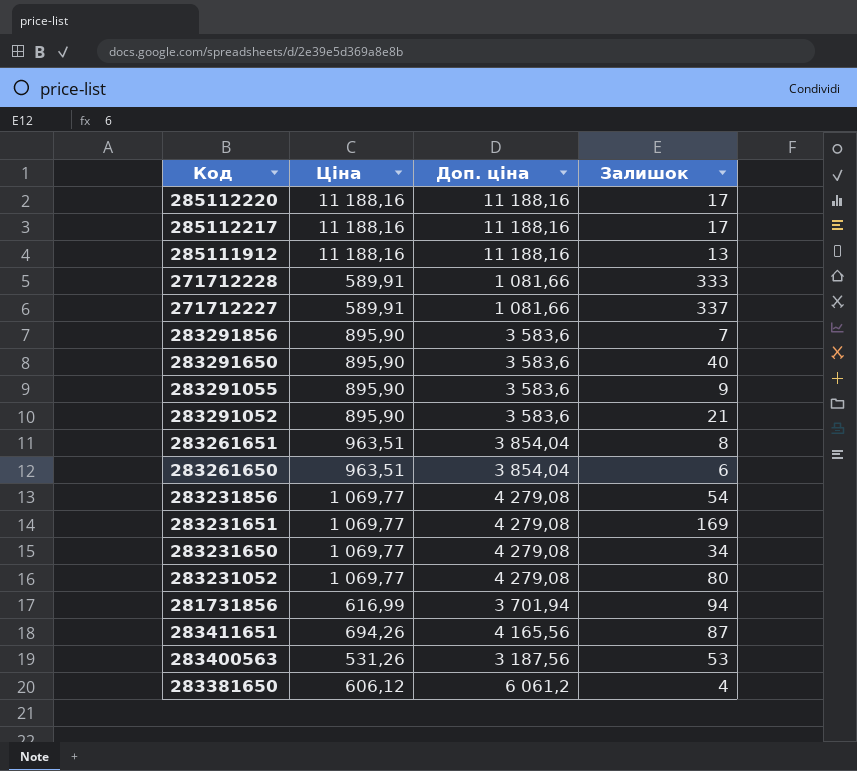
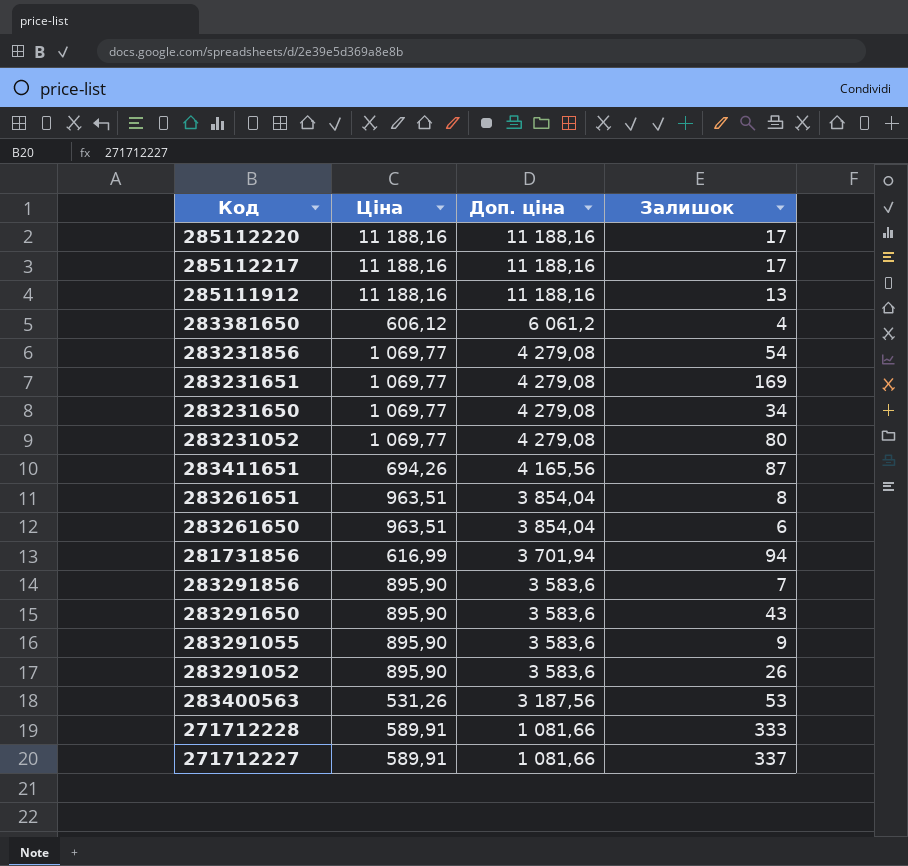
row order: none -> Доп. ціна descending
283291650 | Залишок: 40 -> 43
283291052 | Залишок: 21 -> 26

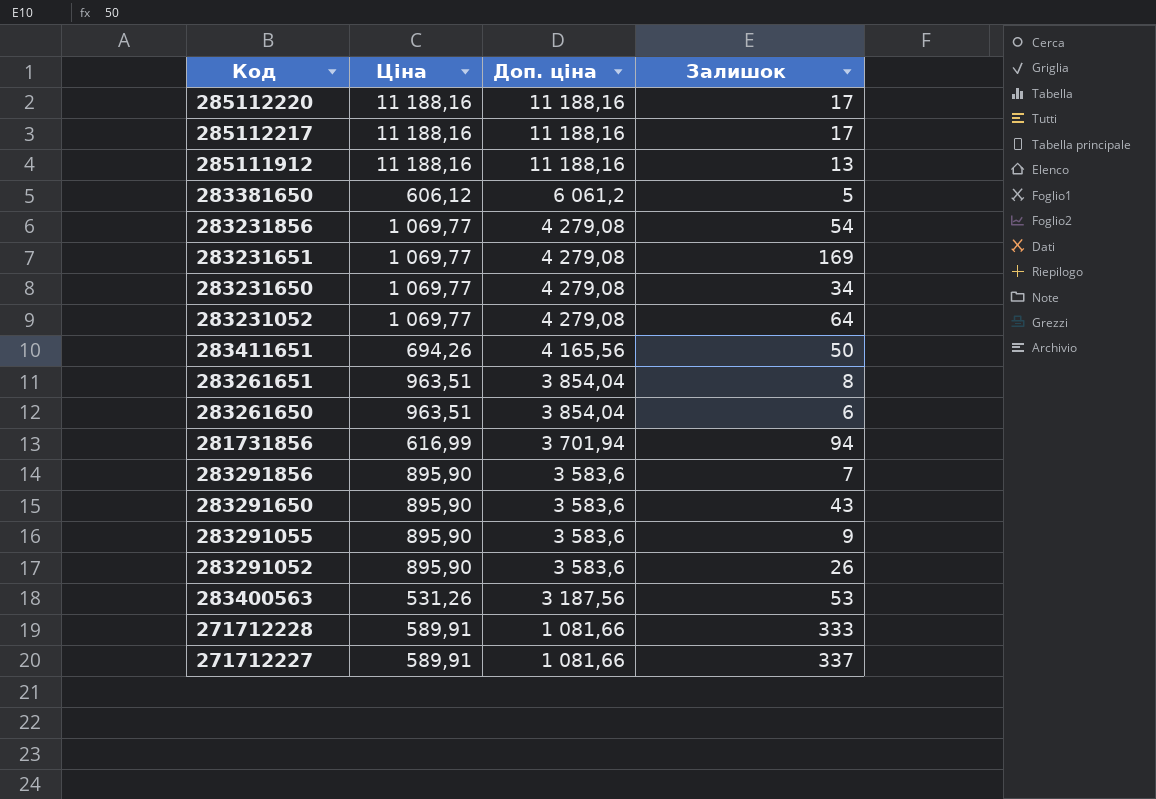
283381650 | Залишок: 4 -> 5
283231052 | Залишок: 80 -> 64
283411651 | Залишок: 87 -> 50

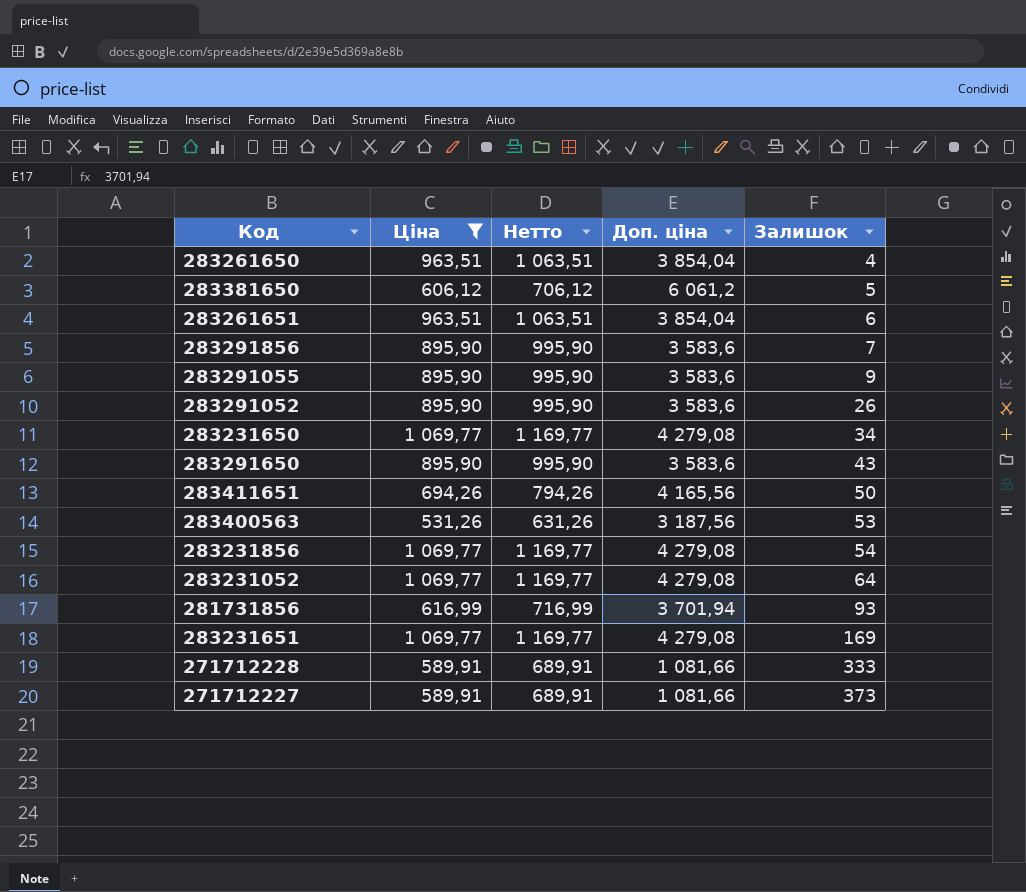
filter: none -> Ціна != 11 188,16
row order: Доп. ціна descending -> Залишок ascending
column Нетто | formula: none -> [Ціна] + 100
283261650 | Залишок: 6 -> 4
283261651 | Залишок: 8 -> 6
281731856 | Залишок: 94 -> 93
271712227 | Залишок: 337 -> 373

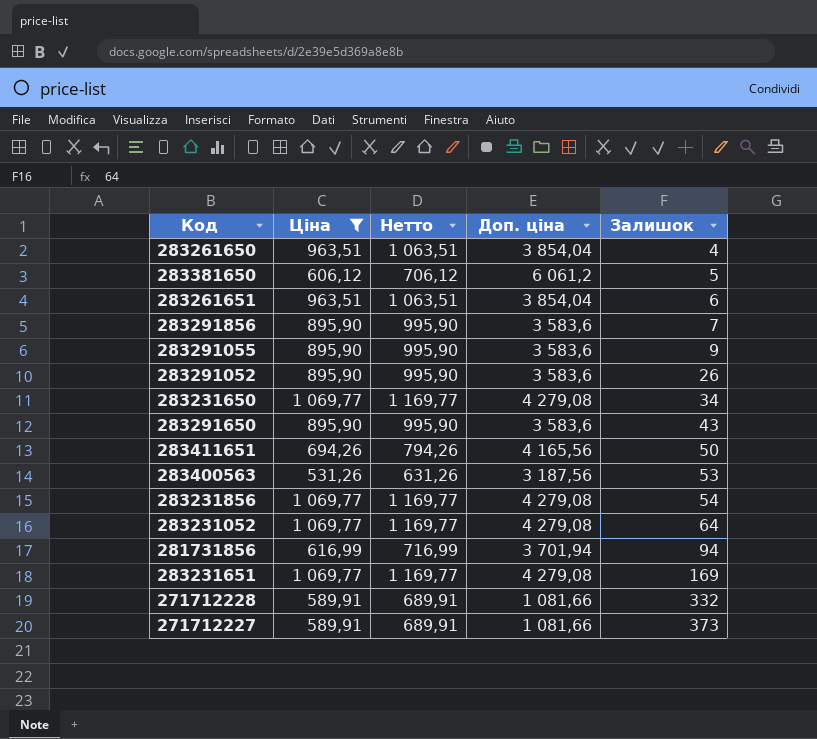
281731856 | Залишок: 93 -> 94
271712228 | Залишок: 333 -> 332

